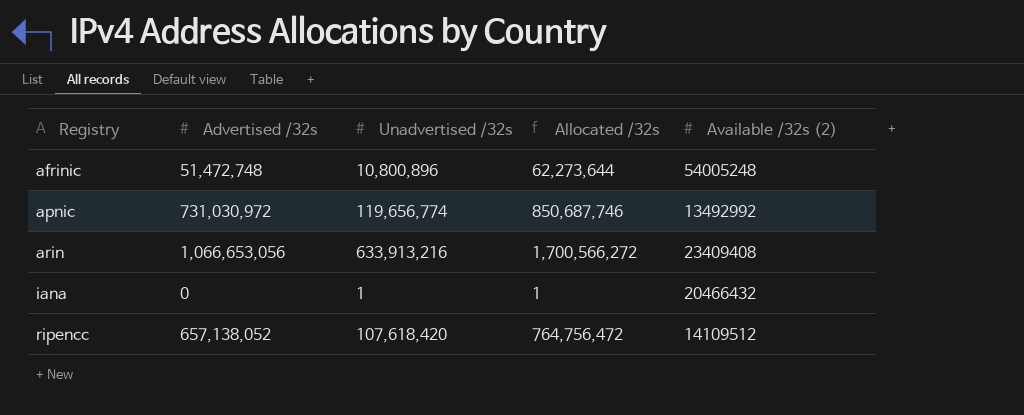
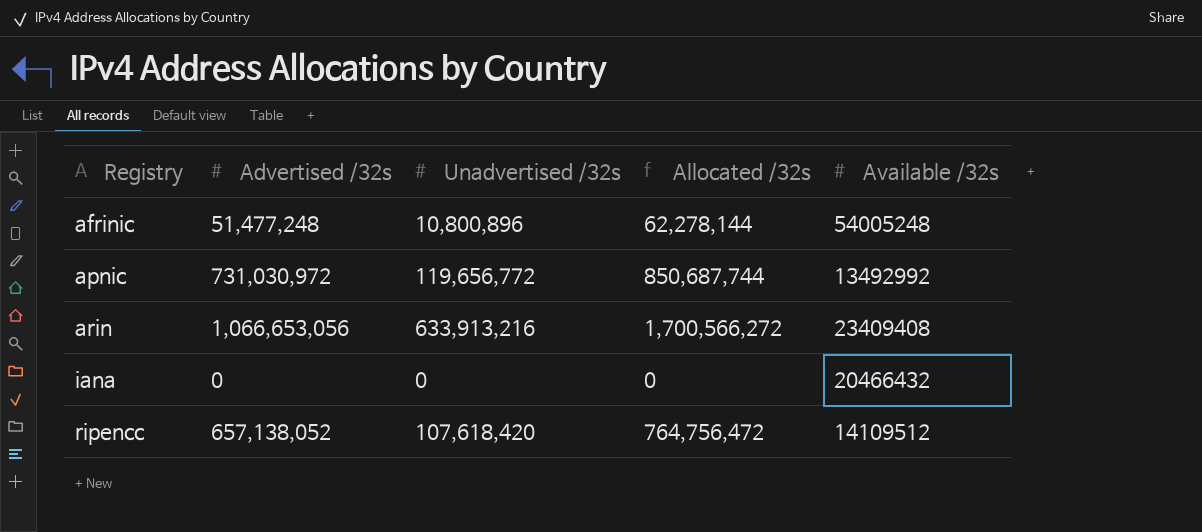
column name: Available /32s (2) -> Available /32s
afrinic | Advertised /32s: 51,472,748 -> 51,477,248
afrinic | Allocated /32s: 62,273,644 -> 62,278,144
apnic | Unadvertised /32s: 119,656,774 -> 119,656,772
apnic | Allocated /32s: 850,687,746 -> 850,687,744
iana | Unadvertised /32s: 1 -> 0
iana | Allocated /32s: 1 -> 0

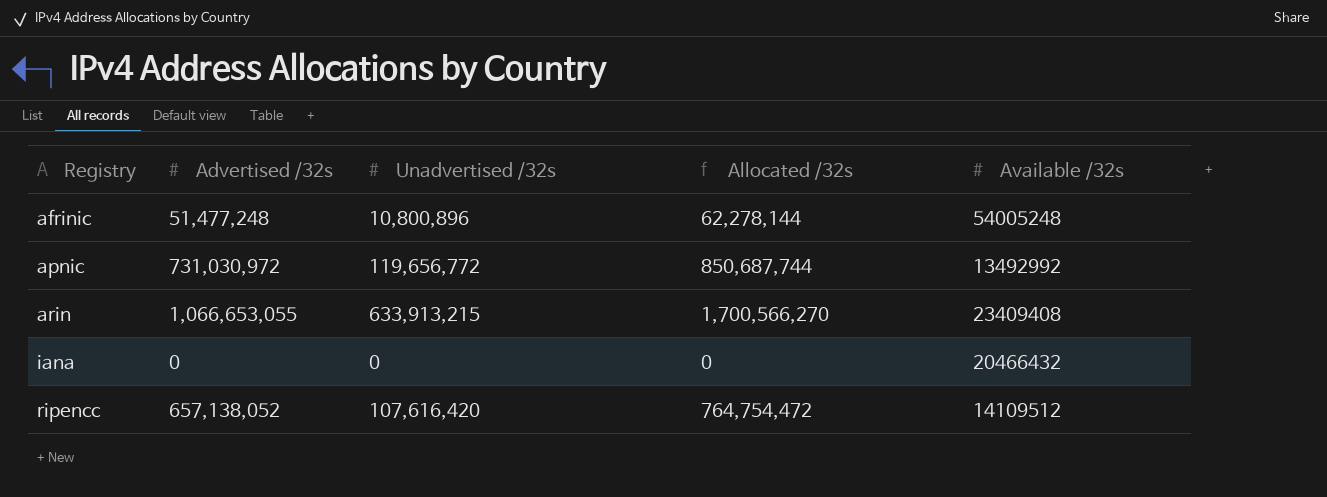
arin | Advertised /32s: 1,066,653,056 -> 1,066,653,055
arin | Unadvertised /32s: 633,913,216 -> 633,913,215
arin | Allocated /32s: 1,700,566,272 -> 1,700,566,270
ripencc | Unadvertised /32s: 107,618,420 -> 107,616,420
ripencc | Allocated /32s: 764,756,472 -> 764,754,472

